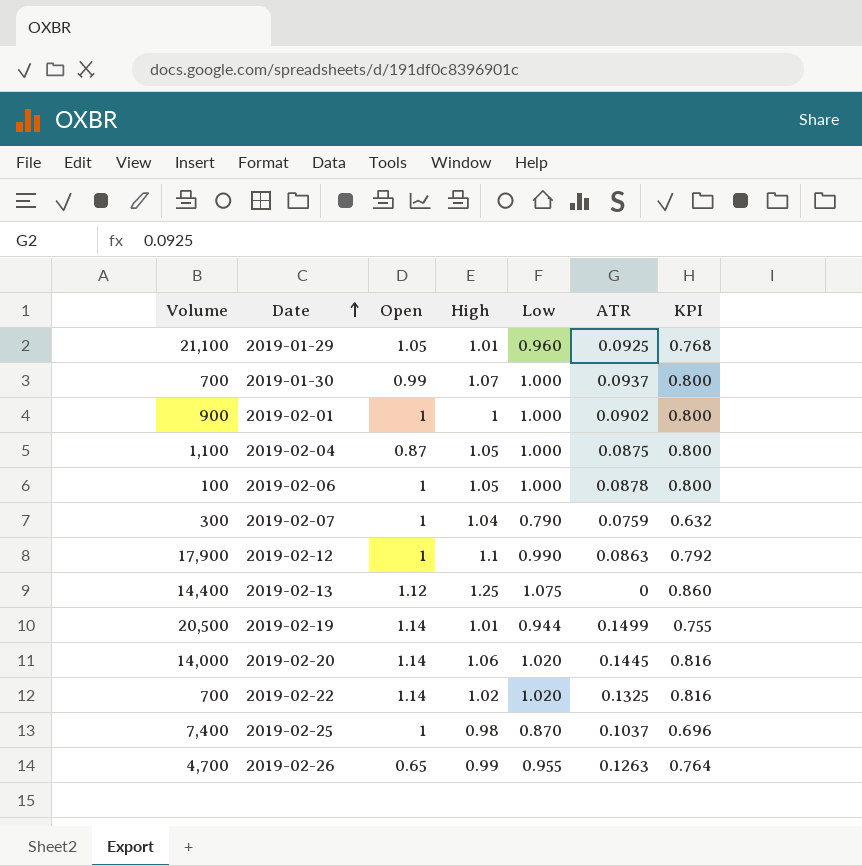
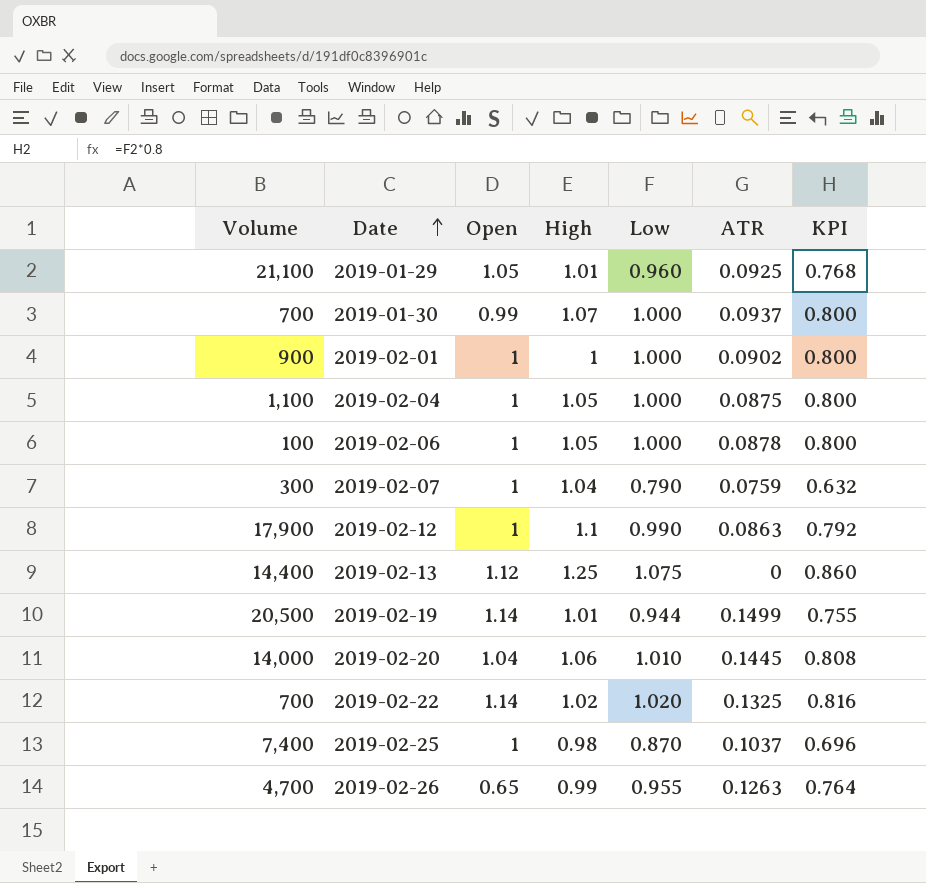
2019-02-04 | Open: 0.87 -> 1
2019-02-20 | Open: 1.14 -> 1.04
2019-02-20 | Low: 1.020 -> 1.010
2019-02-20 | KPI: 0.816 -> 0.808

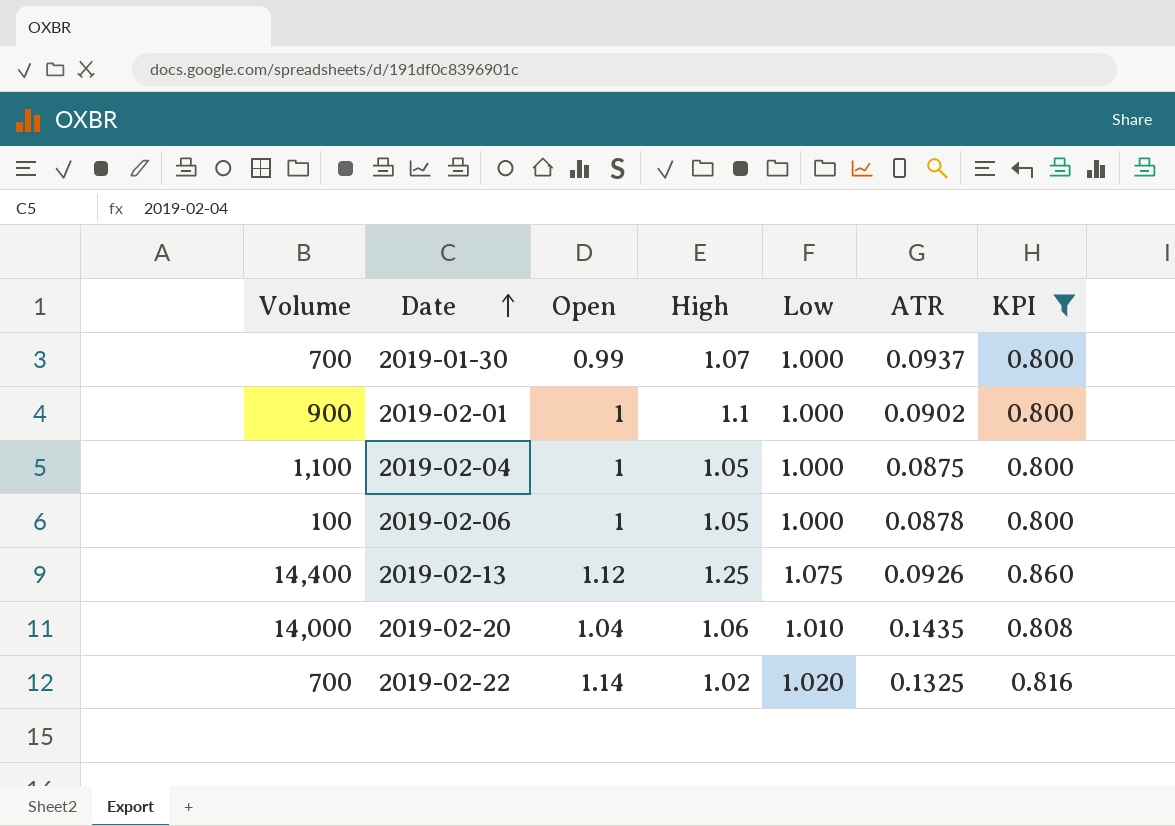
filter: none -> KPI >= 0.800
2019-02-01 | High: 1 -> 1.1
2019-02-13 | ATR: 0 -> 0.0926
2019-02-20 | ATR: 0.1445 -> 0.1435

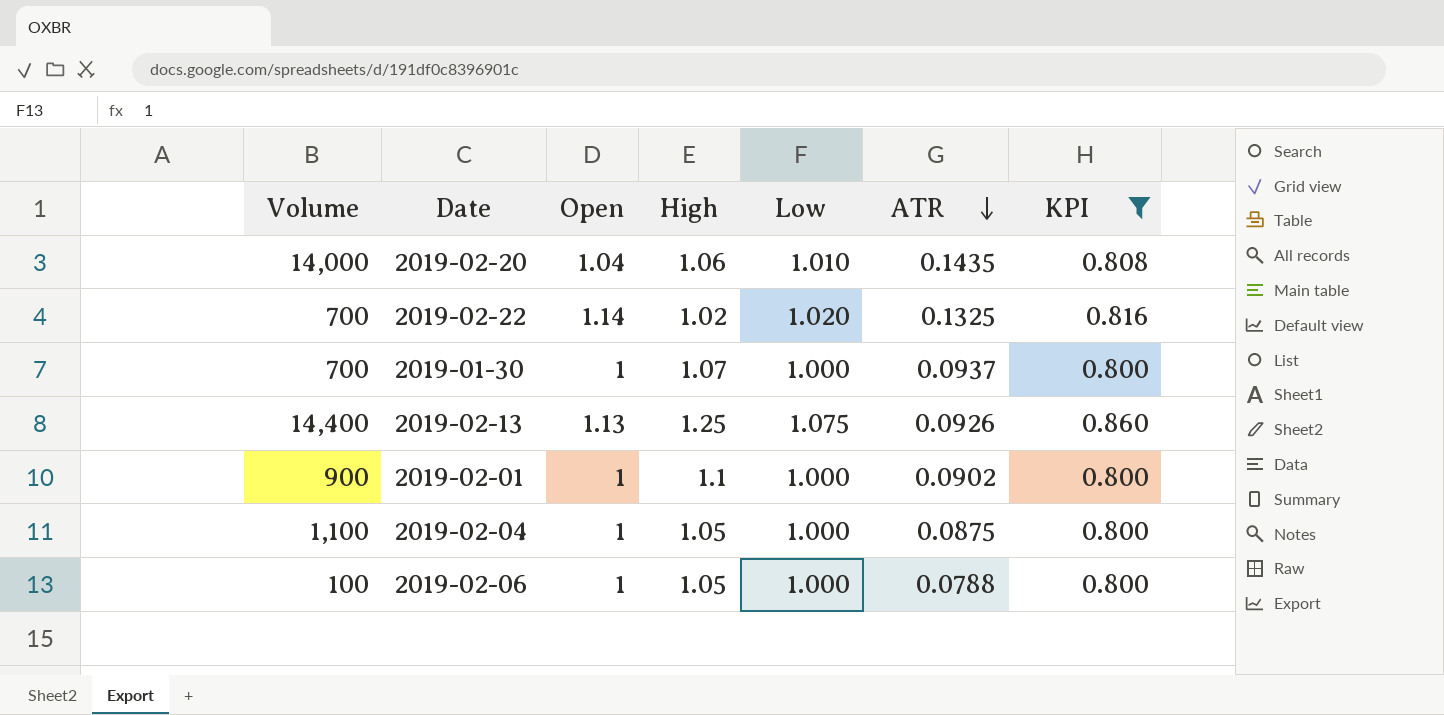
row order: Date ascending -> ATR descending
2019-01-30 | Open: 0.99 -> 1
2019-02-13 | Open: 1.12 -> 1.13
2019-02-06 | ATR: 0.0878 -> 0.0788

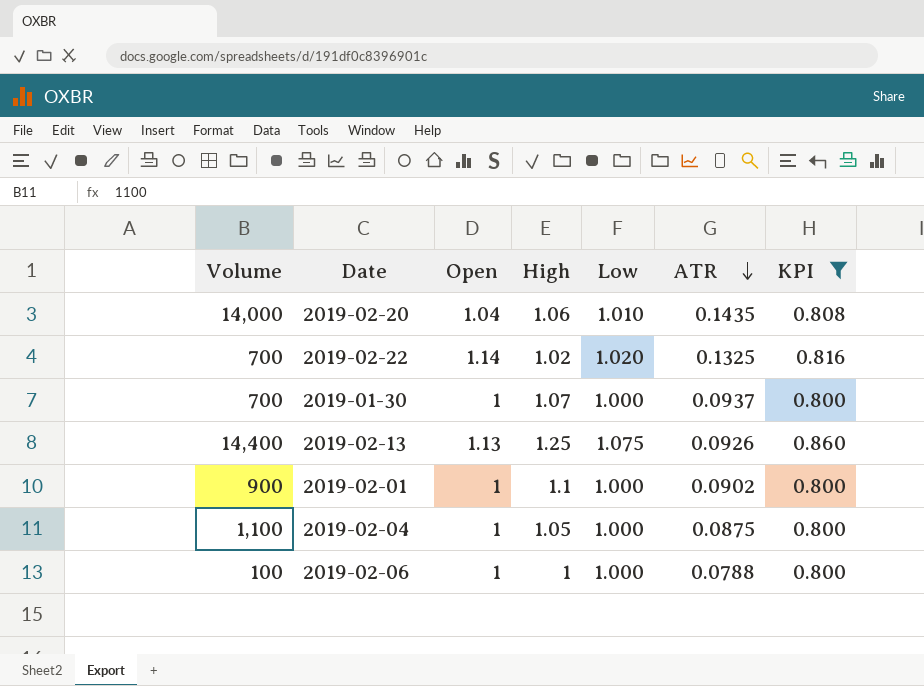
2019-02-06 | High: 1.05 -> 1

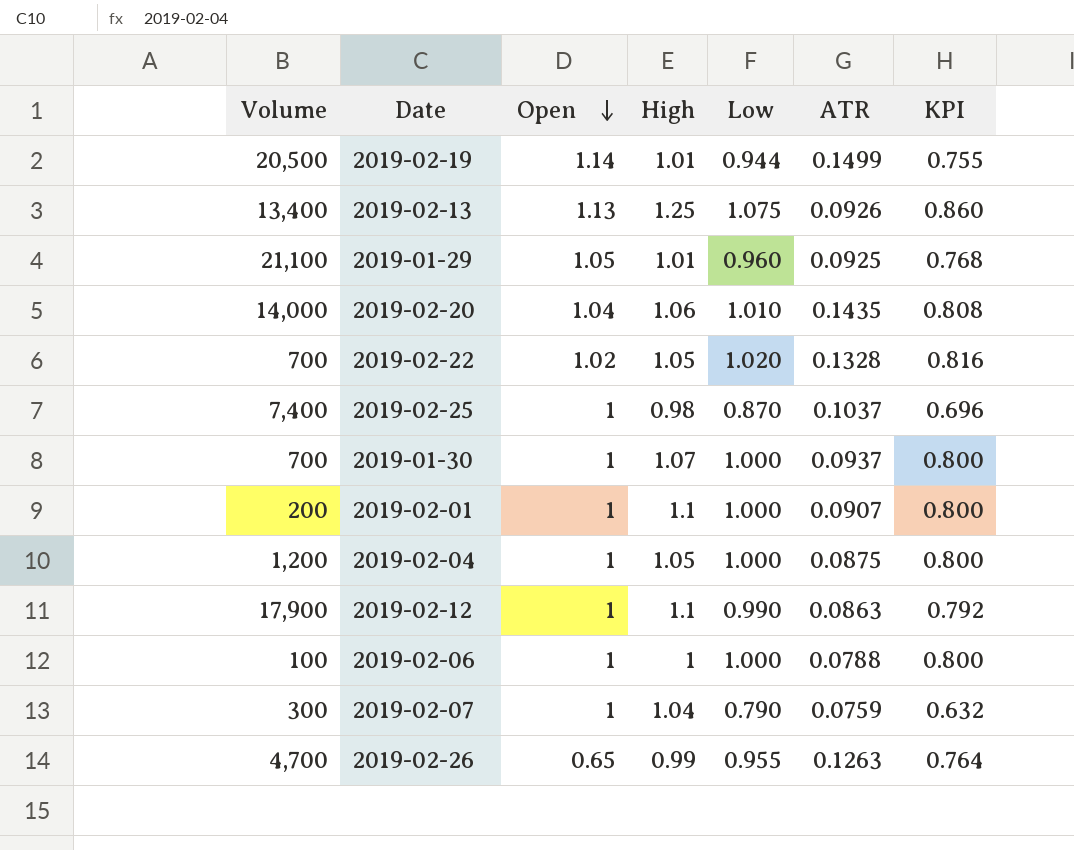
filter: KPI >= 0.800 -> none
row order: ATR descending -> Open descending
2019-02-13 | Volume: 14,400 -> 13,400
2019-02-22 | Open: 1.14 -> 1.02
2019-02-22 | High: 1.02 -> 1.05
2019-02-22 | ATR: 0.1325 -> 0.1328
2019-02-01 | Volume: 900 -> 200
2019-02-01 | ATR: 0.0902 -> 0.0907
2019-02-04 | Volume: 1,100 -> 1,200

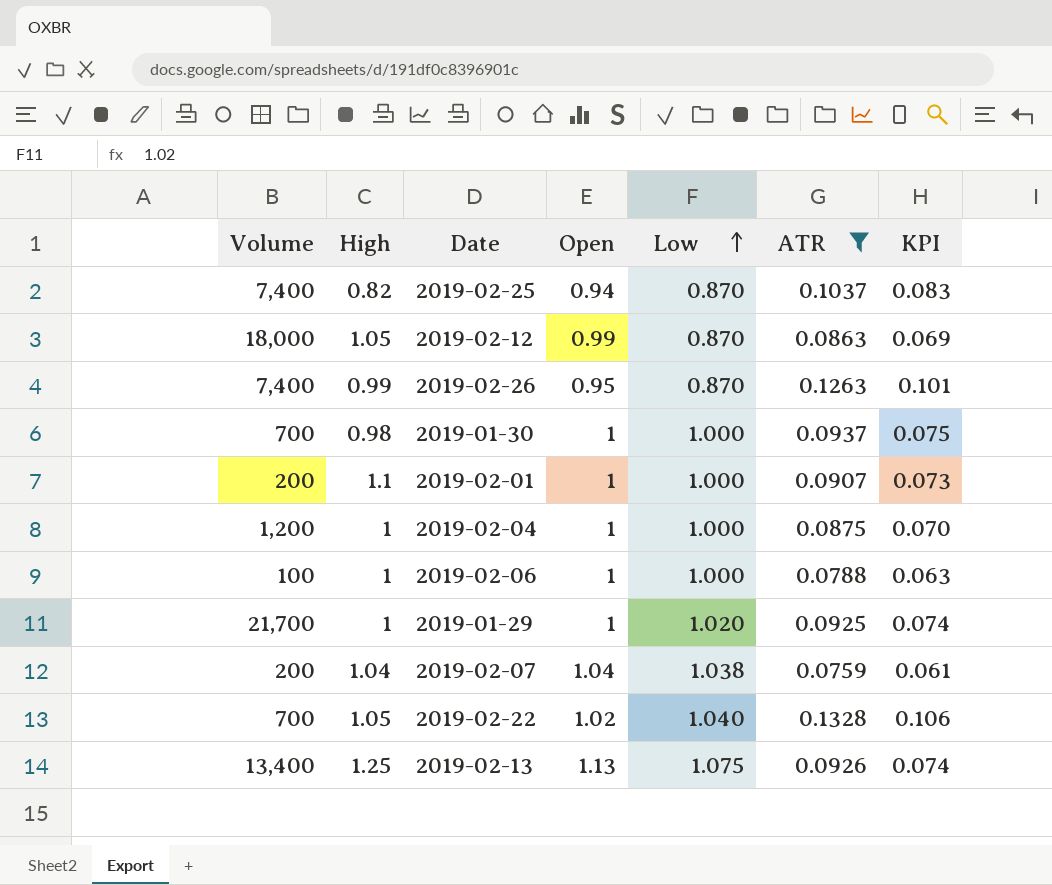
filter: none -> ATR <= 0.1328
row order: Open descending -> Low ascending
column High | position: 4 -> 2
column KPI | formula: [Low] * 0.8 -> [ATR] * 0.8
2019-02-25 | High: 0.98 -> 0.82
2019-02-25 | Open: 1 -> 0.94
2019-02-12 | Volume: 17,900 -> 18,000
2019-02-12 | High: 1.1 -> 1.05
2019-02-12 | Open: 1 -> 0.99
2019-02-12 | Low: 0.990 -> 0.870
2019-02-26 | Volume: 4,700 -> 7,400
2019-02-26 | Open: 0.65 -> 0.95
2019-02-26 | Low: 0.955 -> 0.870
2019-01-30 | High: 1.07 -> 0.98
2019-02-04 | High: 1.05 -> 1
2019-01-29 | Volume: 21,100 -> 21,700
2019-01-29 | High: 1.01 -> 1
2019-01-29 | Open: 1.05 -> 1
2019-01-29 | Low: 0.960 -> 1.020
2019-02-07 | Volume: 300 -> 200
2019-02-07 | Open: 1 -> 1.04
2019-02-07 | Low: 0.790 -> 1.038
2019-02-22 | Low: 1.020 -> 1.040

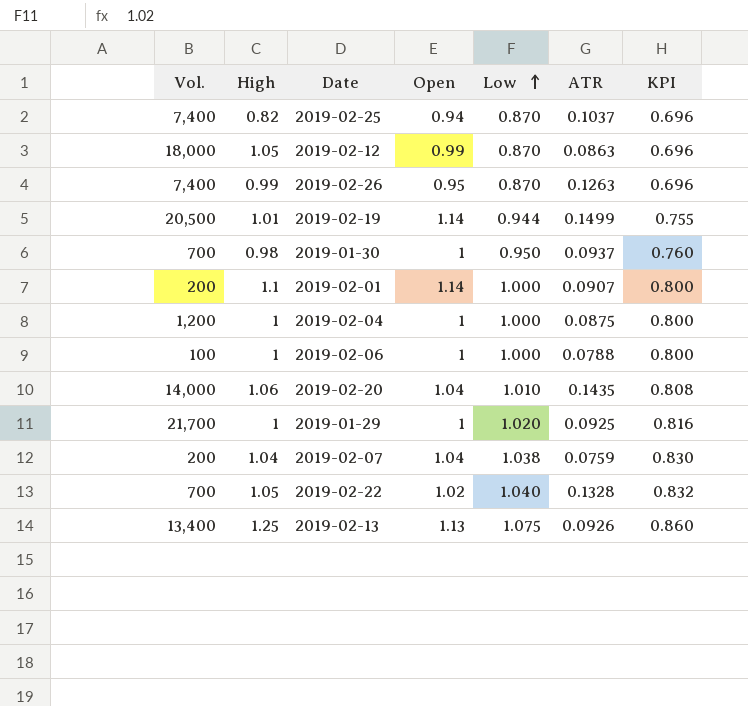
filter: ATR <= 0.1328 -> none
column name: Volume -> Vol.
column KPI | formula: [ATR] * 0.8 -> [Low] * 0.8
2019-01-30 | Low: 1.000 -> 0.950
2019-02-01 | Open: 1 -> 1.14

